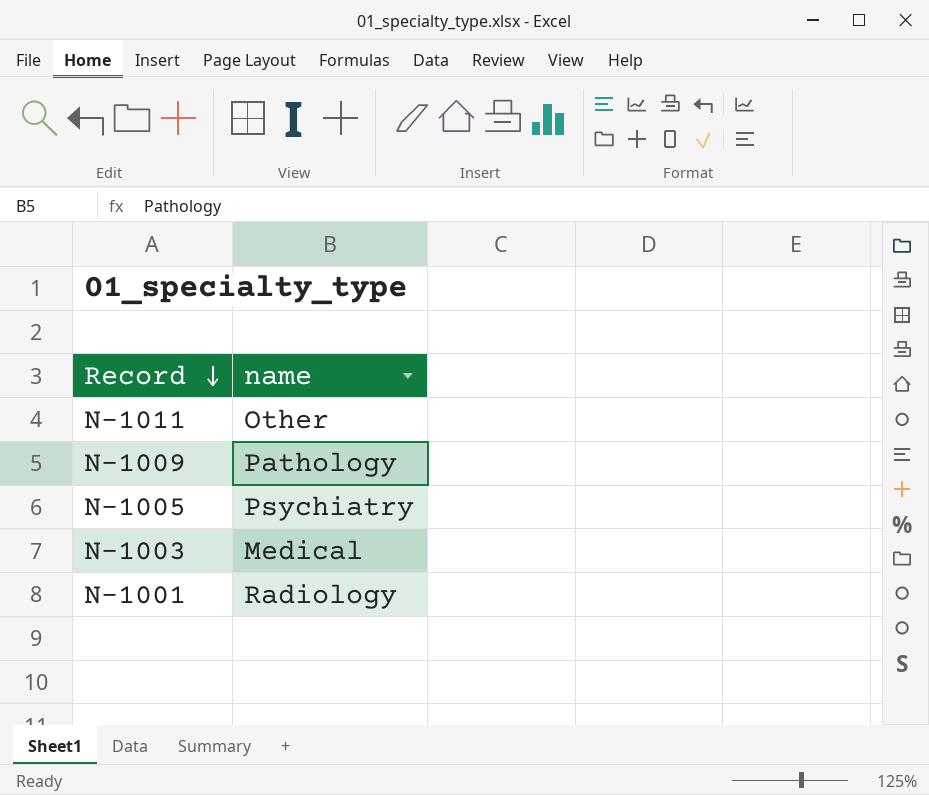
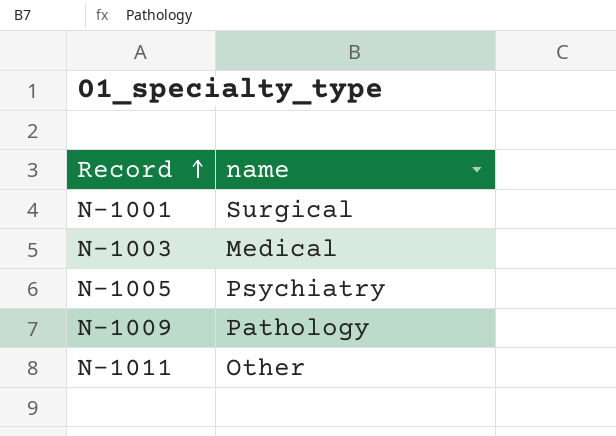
row order: Record descending -> Record ascending
N-1001 | name: Radiology -> Surgical

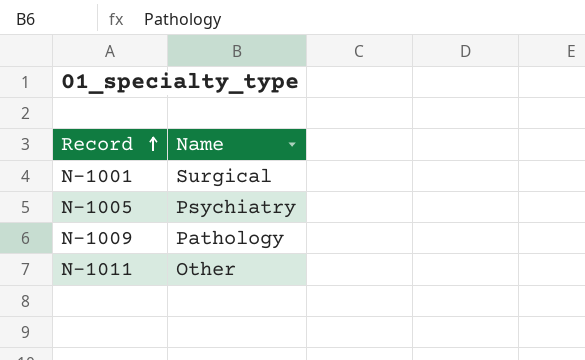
column name: name -> Name
row N-1003: Medical -> none

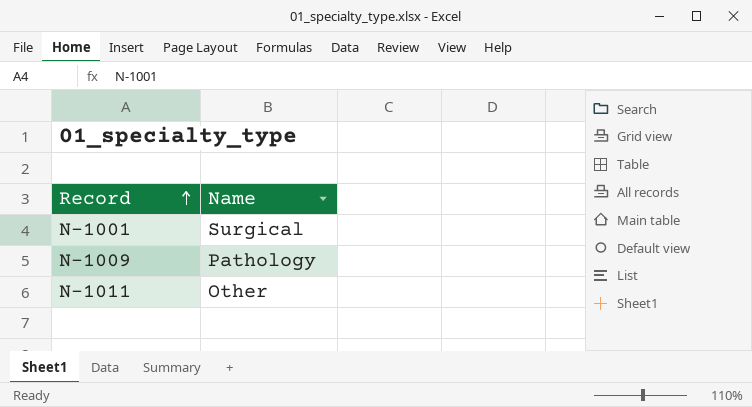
row N-1005: Psychiatry -> none

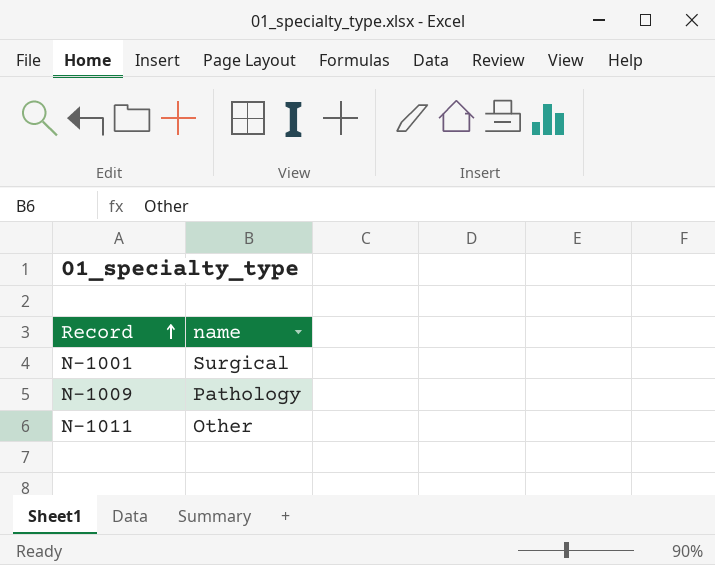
column name: Name -> name

